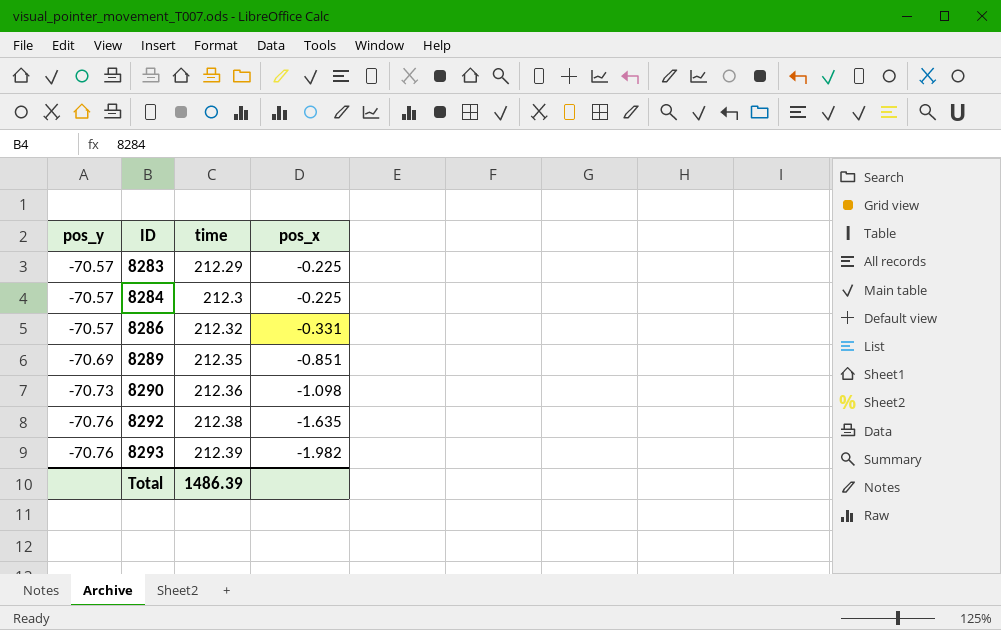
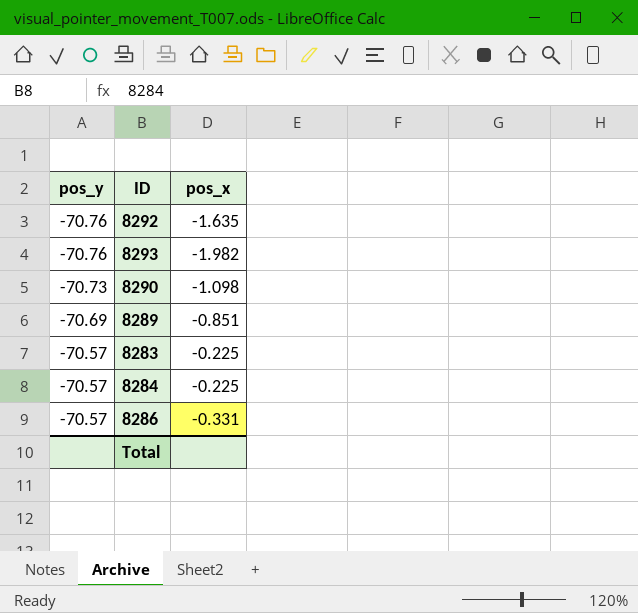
row order: pos_y descending -> pos_y ascending
column time | position: 3 -> none

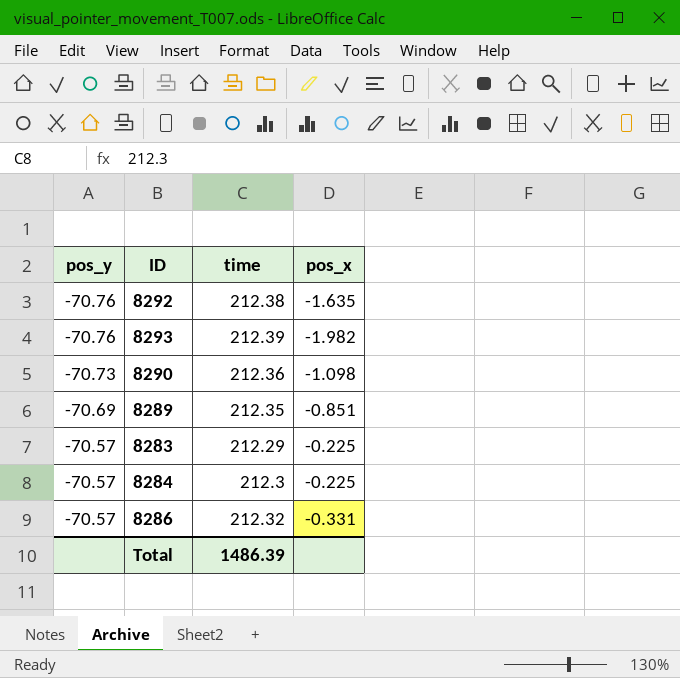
column time | position: none -> 3

